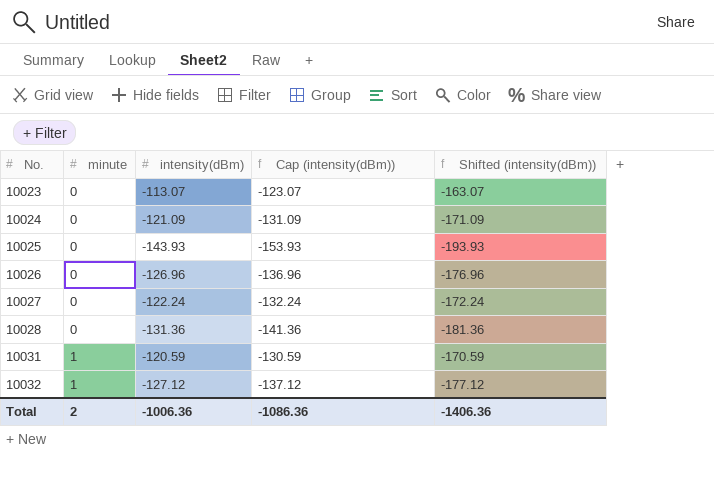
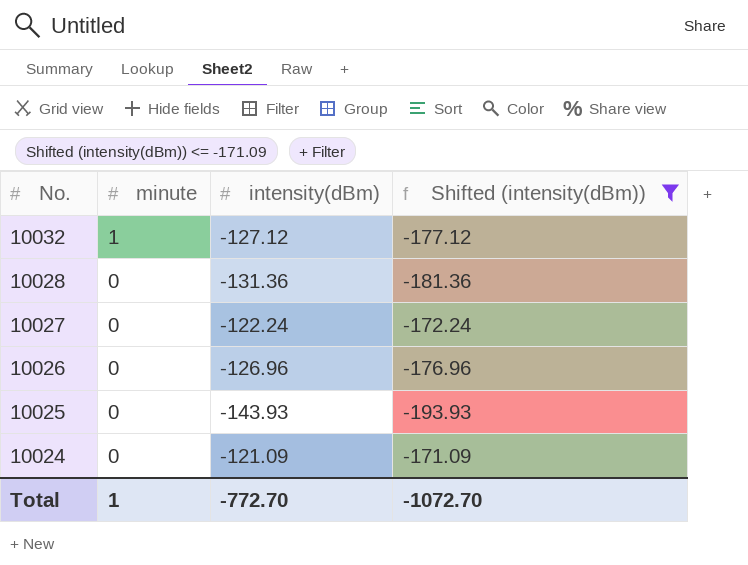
filter: none -> Shifted (intensity(dBm)) <= -171.09
row order: No. ascending -> No. descending
column Cap (intensity(dBm)) | formula: [intensity(dBm)] - 10 -> none
Total | minute: 2 -> 1
Total | intensity(dBm): -1006.36 -> -772.70
Total | Shifted (intensity(dBm)): -1406.36 -> -1072.70

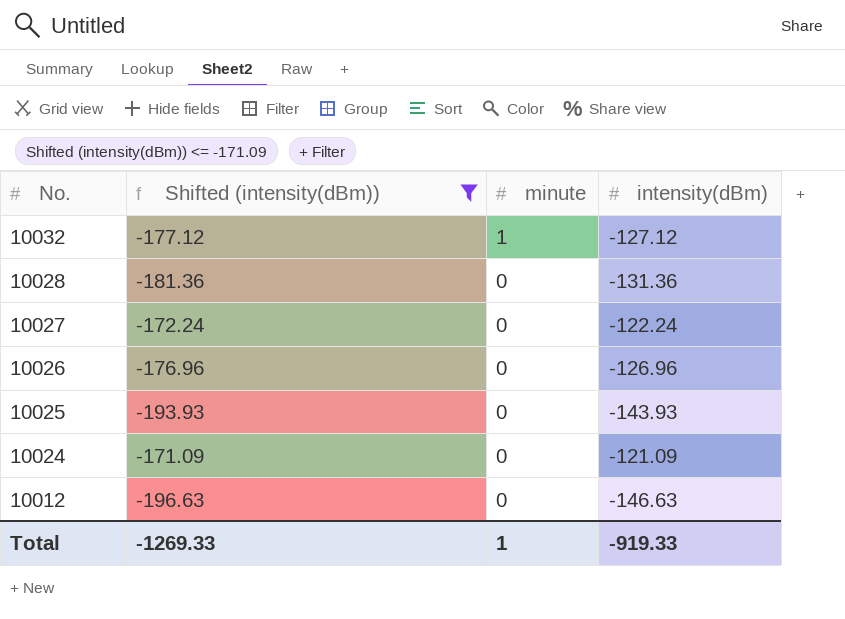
column Shifted (intensity(dBm)) | position: 4 -> 2
row 10012: none -> -196.63 | 0 | -146.63
Total | Shifted (intensity(dBm)): -1072.70 -> -1269.33
Total | intensity(dBm): -772.70 -> -919.33

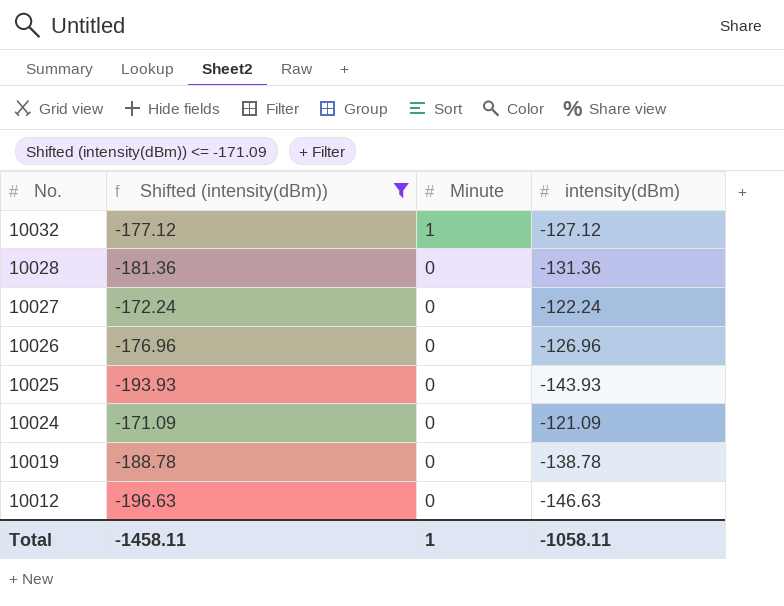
column name: minute -> Minute
row 10019: none -> -188.78 | 0 | -138.78
Total | Shifted (intensity(dBm)): -1269.33 -> -1458.11
Total | intensity(dBm): -919.33 -> -1058.11

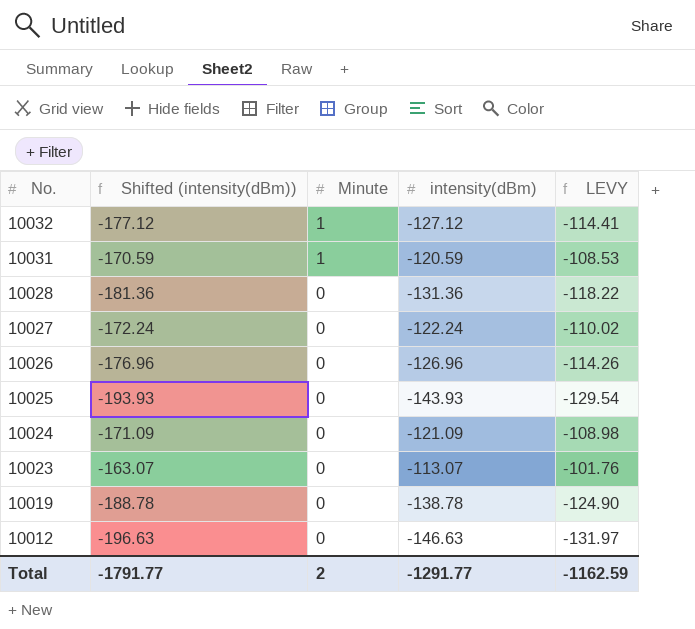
filter: Shifted (intensity(dBm)) <= -171.09 -> none
column LEVY | formula: none -> [intensity(dBm)] * 0.9
Total | Shifted (intensity(dBm)): -1458.11 -> -1791.77
Total | Minute: 1 -> 2
Total | intensity(dBm): -1058.11 -> -1291.77

